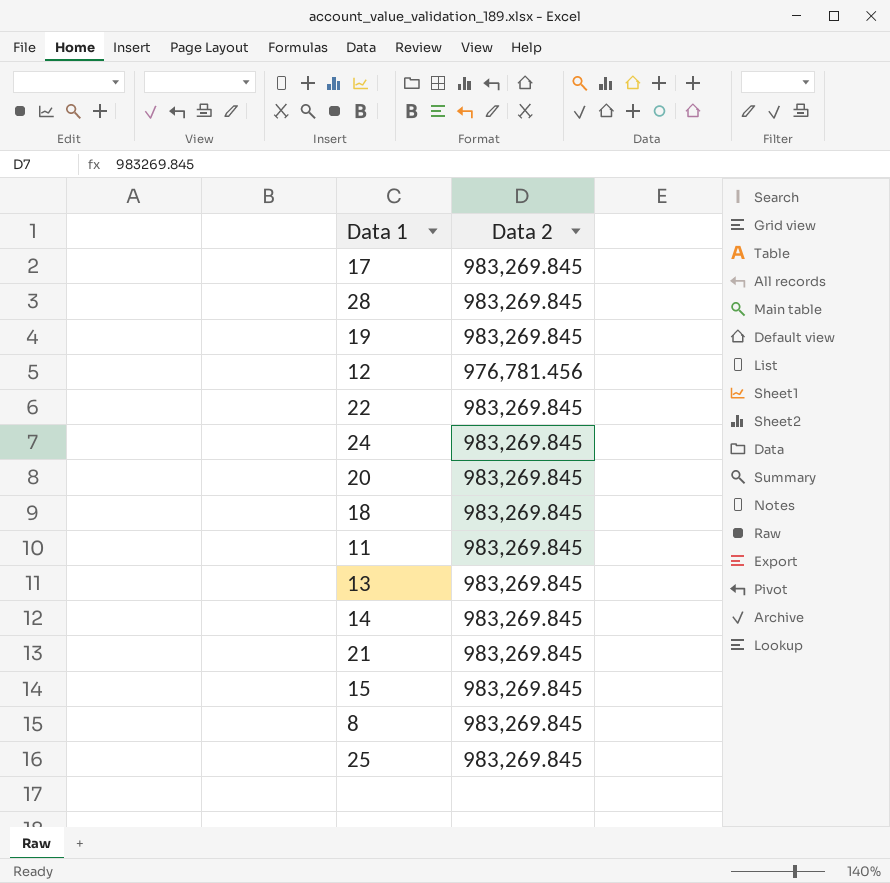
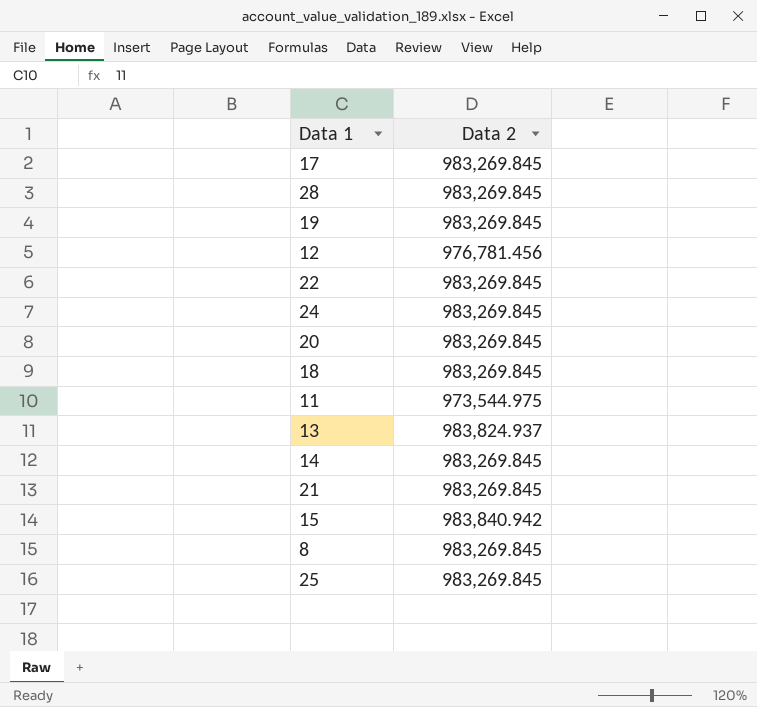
11 | Data 2: 983,269.845 -> 973,544.975
13 | Data 2: 983,269.845 -> 983,824.937
15 | Data 2: 983,269.845 -> 983,840.942

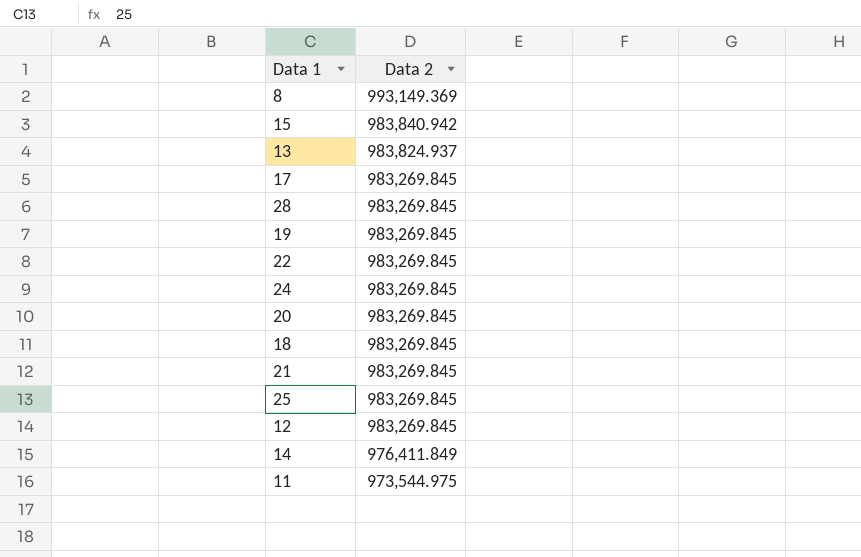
row order: none -> Data 2 descending
8 | Data 2: 983,269.845 -> 993,149.369
12 | Data 2: 976,781.456 -> 983,269.845
14 | Data 2: 983,269.845 -> 976,411.849

